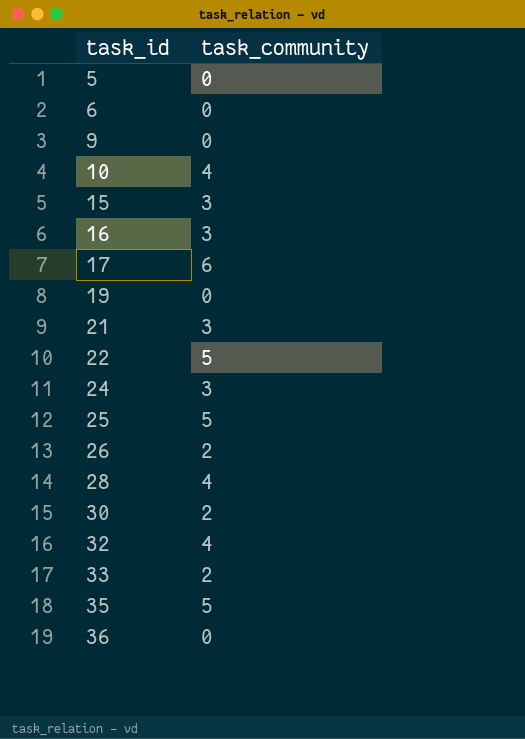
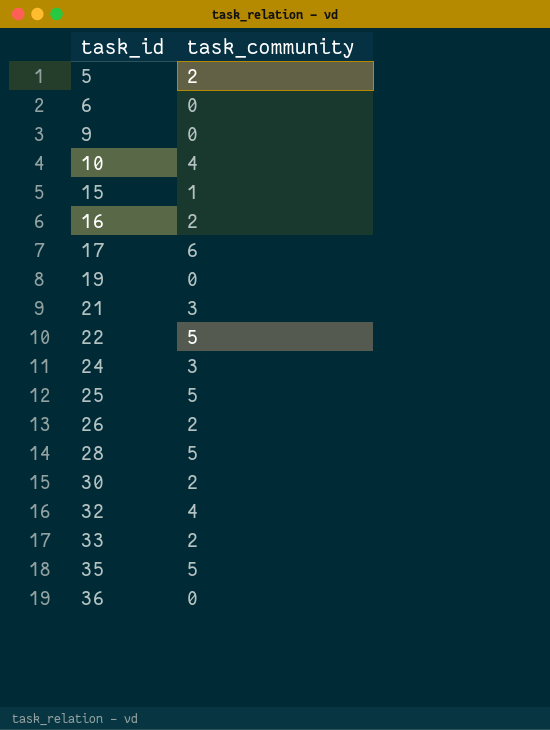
5 | task_community: 0 -> 2
15 | task_community: 3 -> 1
16 | task_community: 3 -> 2
28 | task_community: 4 -> 5

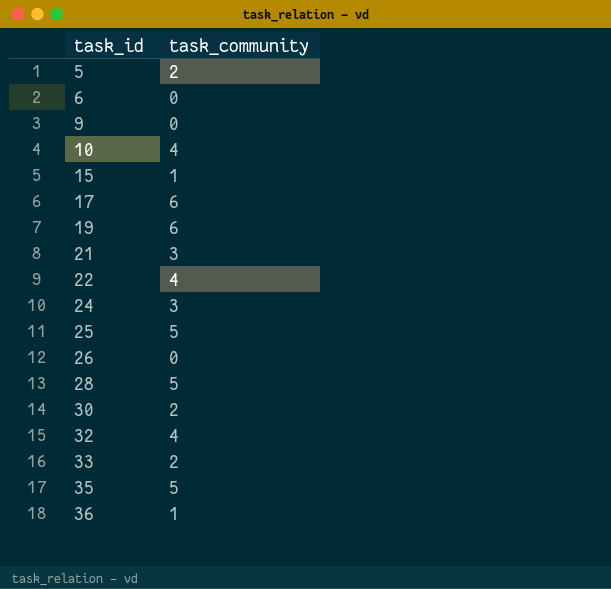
row 16: 2 -> none
19 | task_community: 0 -> 6
22 | task_community: 5 -> 4
26 | task_community: 2 -> 0
36 | task_community: 0 -> 1

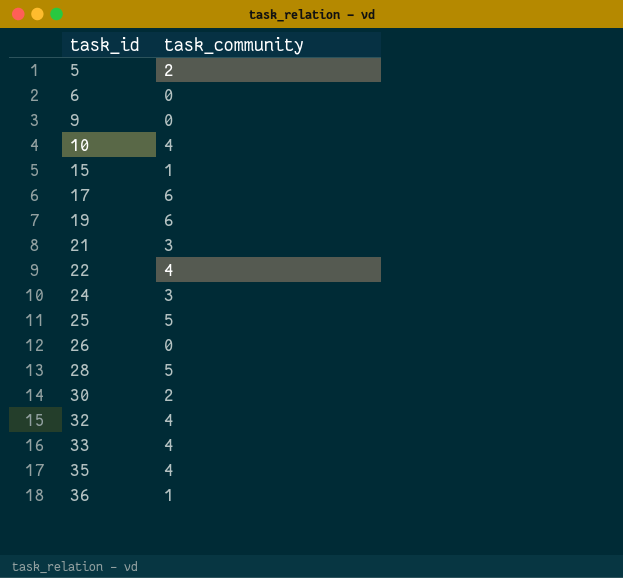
33 | task_community: 2 -> 4
35 | task_community: 5 -> 4

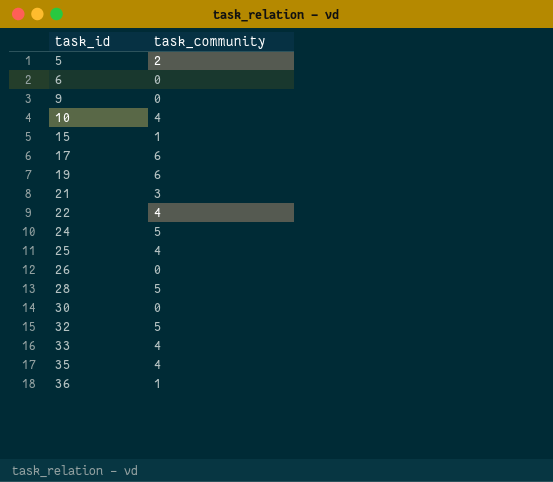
24 | task_community: 3 -> 5
25 | task_community: 5 -> 4
30 | task_community: 2 -> 0
32 | task_community: 4 -> 5

